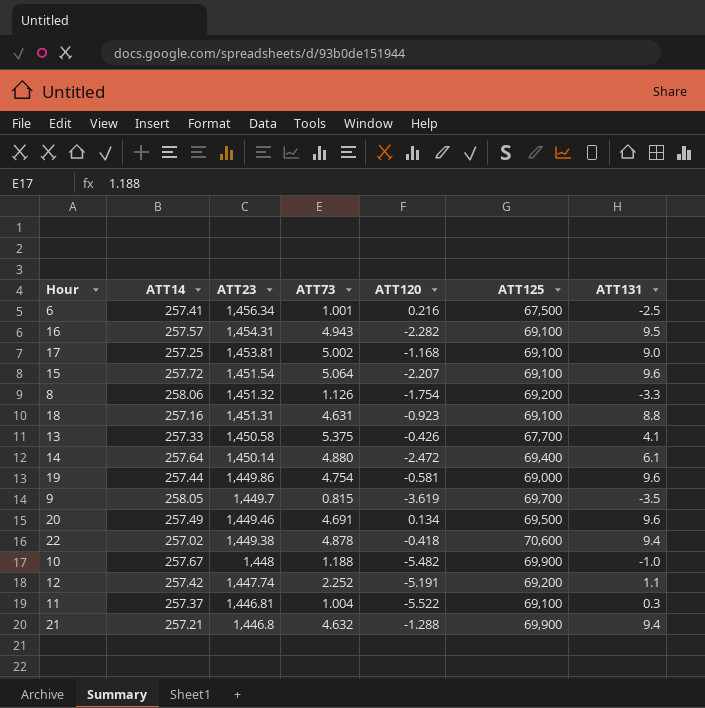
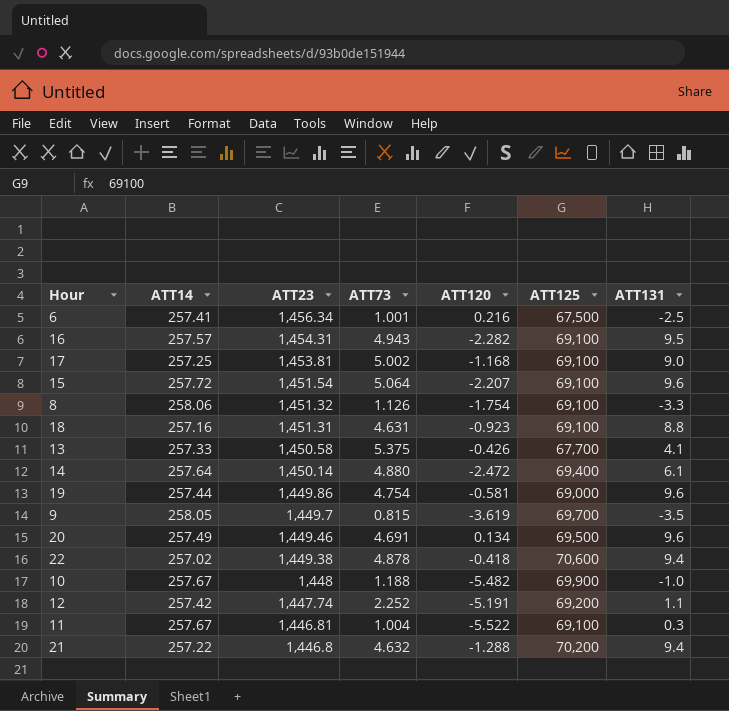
8 | ATT125: 69,200 -> 69,100
11 | ATT14: 257.37 -> 257.67
21 | ATT14: 257.21 -> 257.22
21 | ATT125: 69,900 -> 70,200

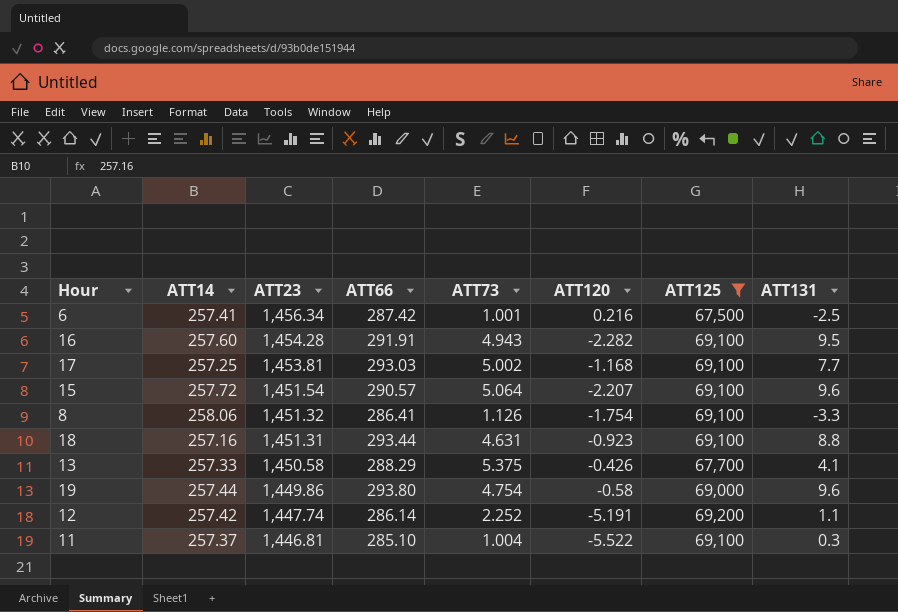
filter: none -> ATT125 <= 69,200
column ATT66 | position: none -> 4
16 | ATT14: 257.57 -> 257.60
16 | ATT23: 1,454.31 -> 1,454.28
17 | ATT131: 9.0 -> 7.7
19 | ATT120: -0.581 -> -0.58
11 | ATT14: 257.67 -> 257.37

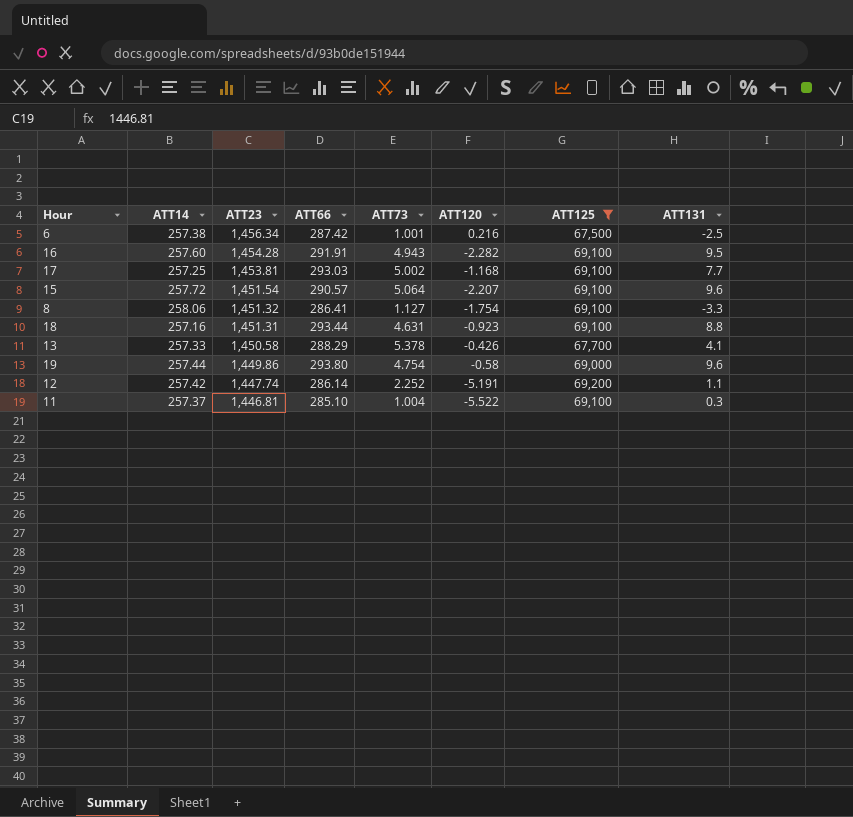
6 | ATT14: 257.41 -> 257.38
8 | ATT73: 1.126 -> 1.127
13 | ATT73: 5.375 -> 5.378

